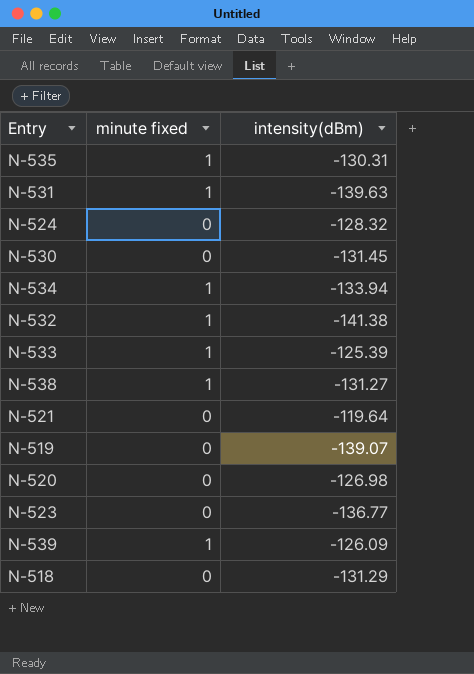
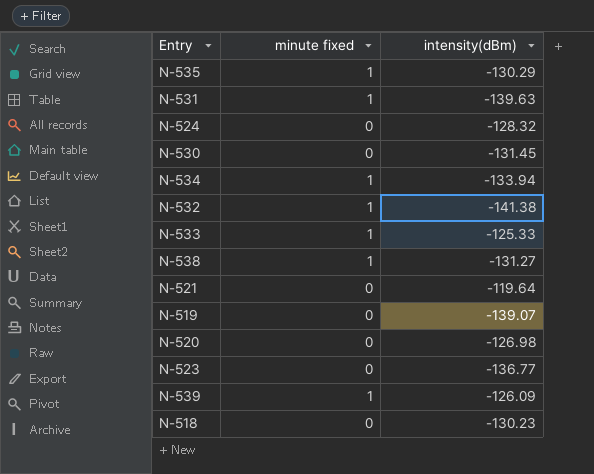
N-535 | intensity(dBm): -130.31 -> -130.29
N-533 | intensity(dBm): -125.39 -> -125.33
N-518 | intensity(dBm): -131.29 -> -130.23

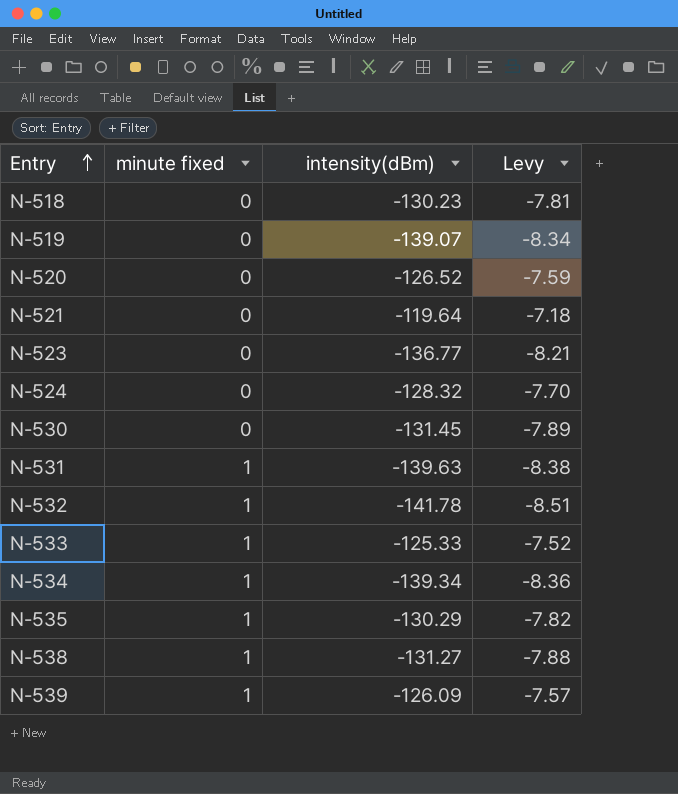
row order: none -> Entry ascending
column Levy | formula: none -> [intensity(dBm)] * 0.06
N-520 | intensity(dBm): -126.98 -> -126.52
N-532 | intensity(dBm): -141.38 -> -141.78
N-534 | intensity(dBm): -133.94 -> -139.34

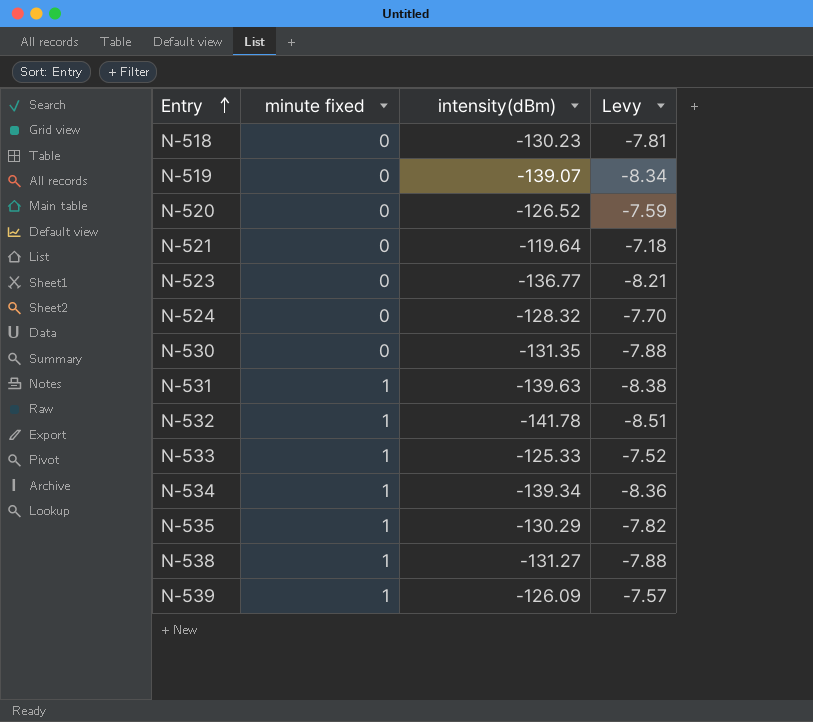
N-530 | intensity(dBm): -131.45 -> -131.35
N-530 | Levy: -7.89 -> -7.88

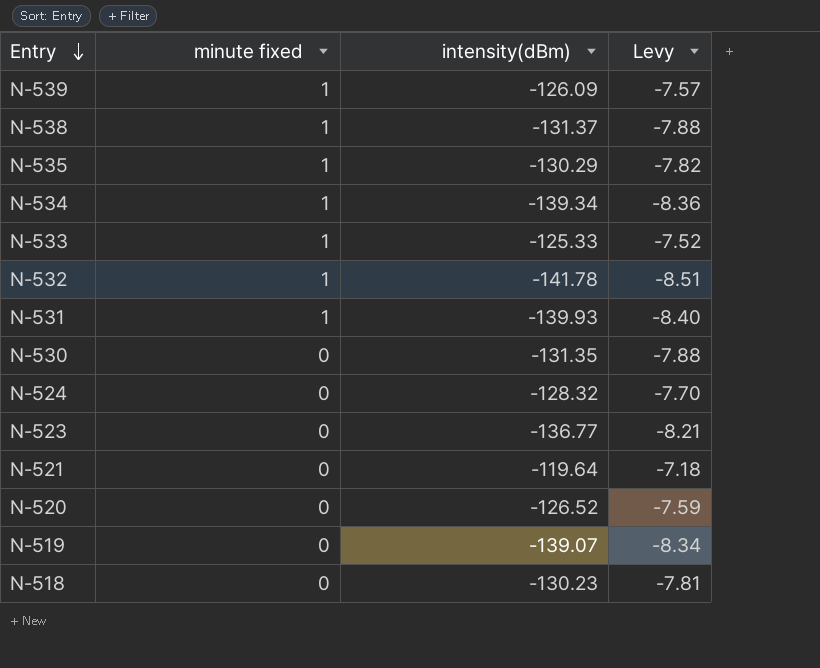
row order: Entry ascending -> Entry descending
N-538 | intensity(dBm): -131.27 -> -131.37
N-531 | intensity(dBm): -139.63 -> -139.93
N-531 | Levy: -8.38 -> -8.40

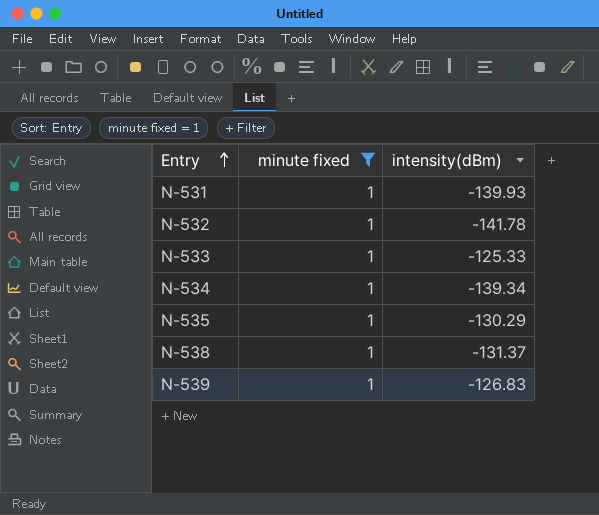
filter: none -> minute fixed = 1
row order: Entry descending -> Entry ascending
column Levy | formula: [intensity(dBm)] * 0.06 -> none
N-539 | intensity(dBm): -126.09 -> -126.83

